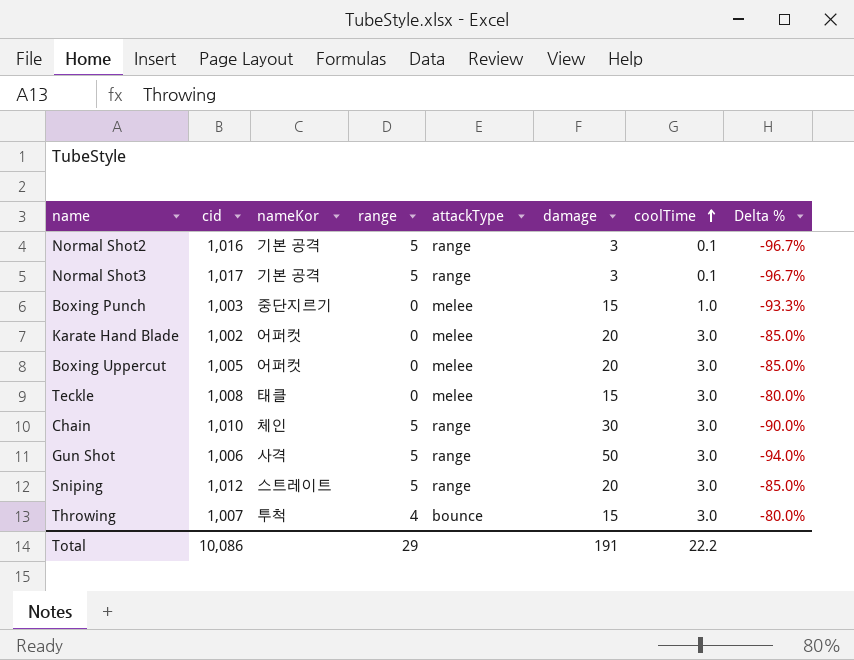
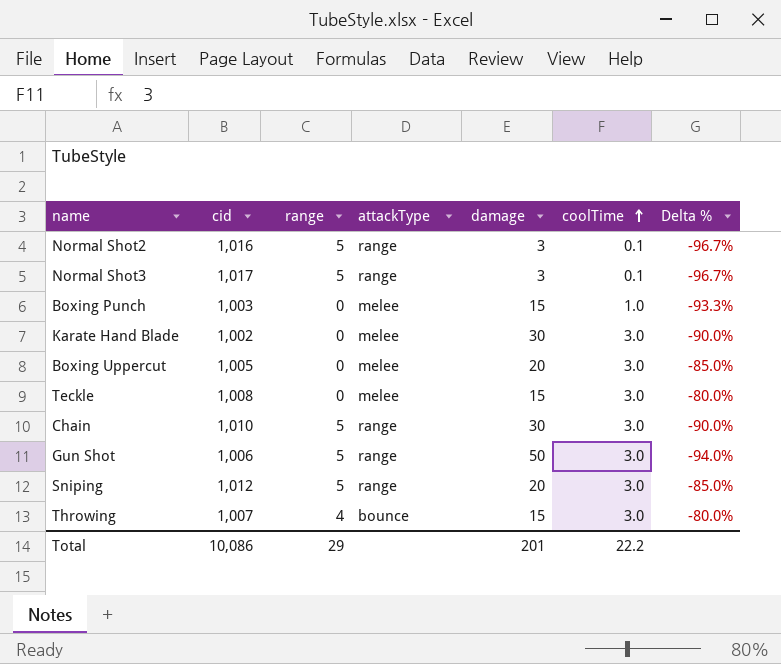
column nameKor | position: 3 -> none
Karate Hand Blade | damage: 20 -> 30
Karate Hand Blade | Delta %: -85.0% -> -90.0%
Total | damage: 191 -> 201

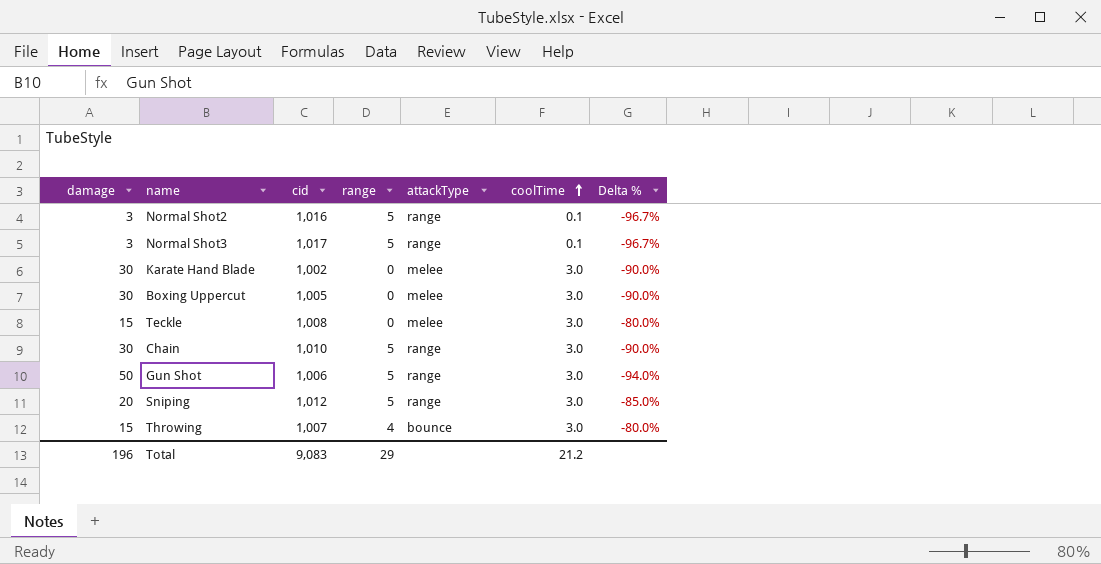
column damage | position: 5 -> 1
row Boxing Punch: 1,003 | 0 | melee | 15 | 1.0 | -93.3% -> none
Boxing Uppercut | damage: 20 -> 30
Boxing Uppercut | Delta %: -85.0% -> -90.0%
Total | damage: 201 -> 196
Total | cid: 10,086 -> 9,083
Total | coolTime: 22.2 -> 21.2

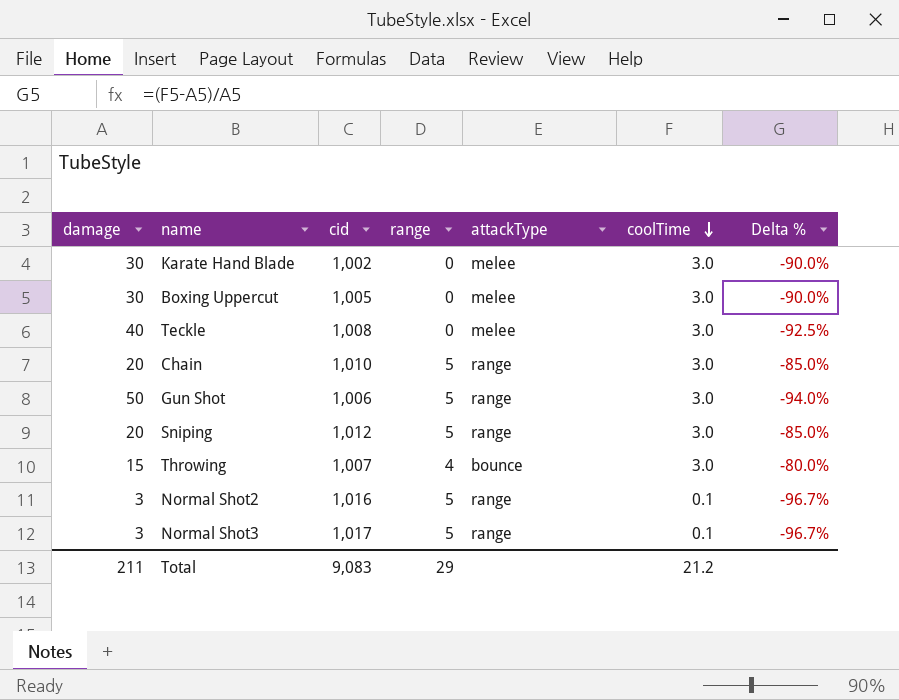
row order: coolTime ascending -> coolTime descending
Teckle | damage: 15 -> 40
Teckle | Delta %: -80.0% -> -92.5%
Chain | damage: 30 -> 20
Chain | Delta %: -90.0% -> -85.0%
Total | damage: 196 -> 211

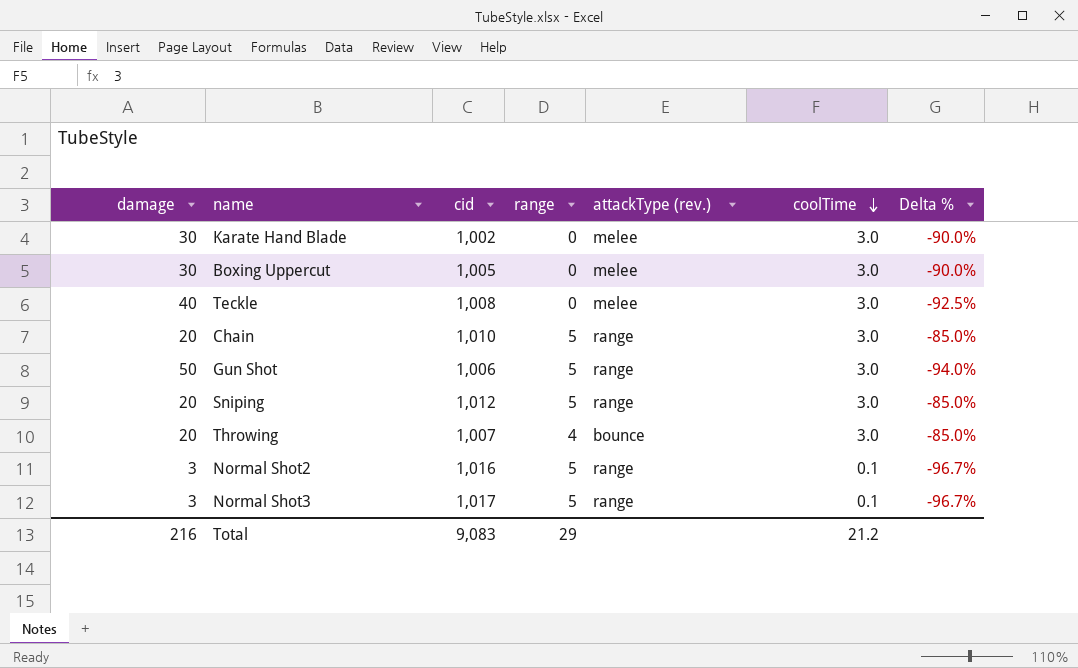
column name: attackType -> attackType (rev.)
Throwing | damage: 15 -> 20
Throwing | Delta %: -80.0% -> -85.0%
Total | damage: 211 -> 216

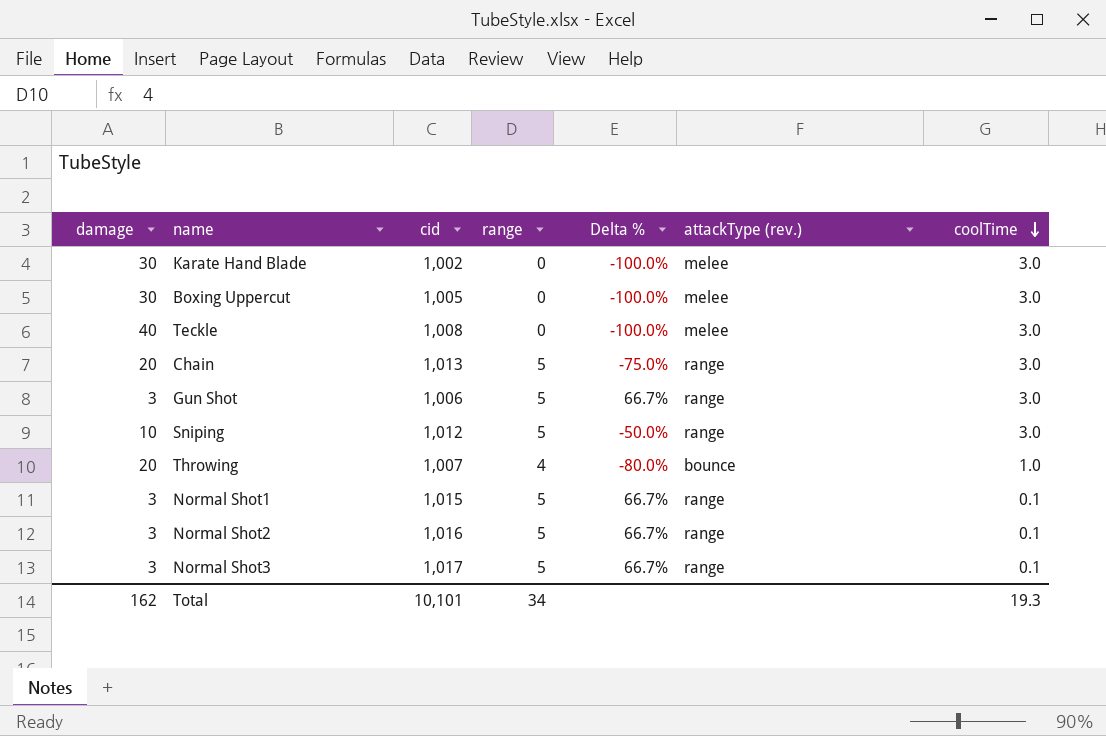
column Delta % | formula: ([coolTime] - [damage]) / [damage] -> ([range] - [damage]) / [damage]
column Delta % | position: 7 -> 5
Chain | cid: 1,010 -> 1,013
Gun Shot | damage: 50 -> 3
Sniping | damage: 20 -> 10
Throwing | coolTime: 3.0 -> 1.0
row Normal Shot1: none -> 3 | 1,015 | 5 | 66.7% | range | 0.1
Total | damage: 216 -> 162
Total | cid: 9,083 -> 10,101
Total | range: 29 -> 34
Total | coolTime: 21.2 -> 19.3

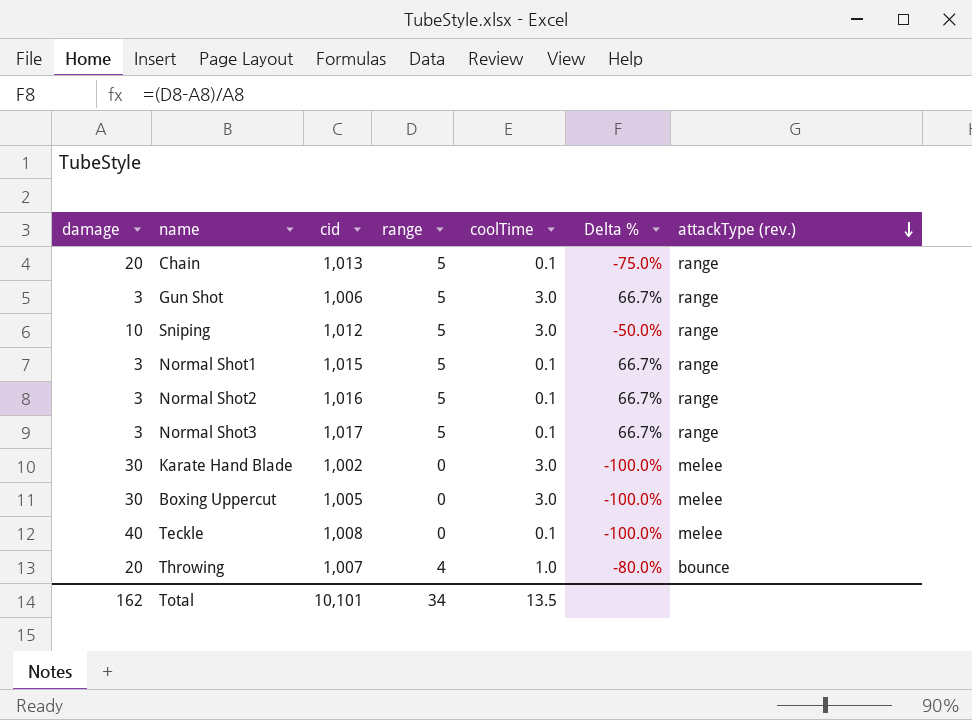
row order: coolTime descending -> attackType (rev.) descending
column coolTime | position: 7 -> 5
Chain | coolTime: 3.0 -> 0.1
Teckle | coolTime: 3.0 -> 0.1
Total | coolTime: 19.3 -> 13.5

